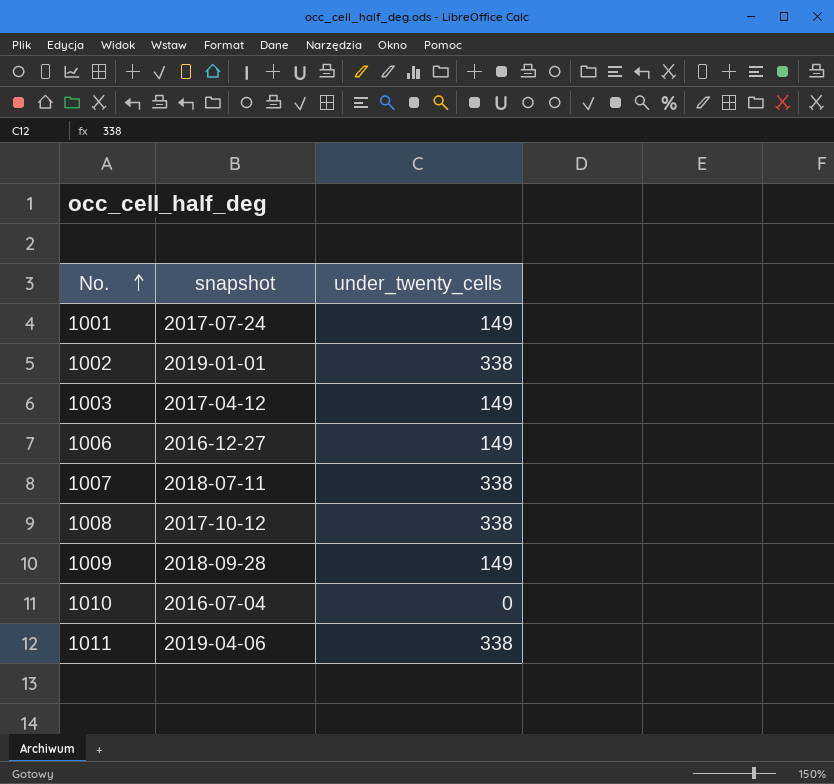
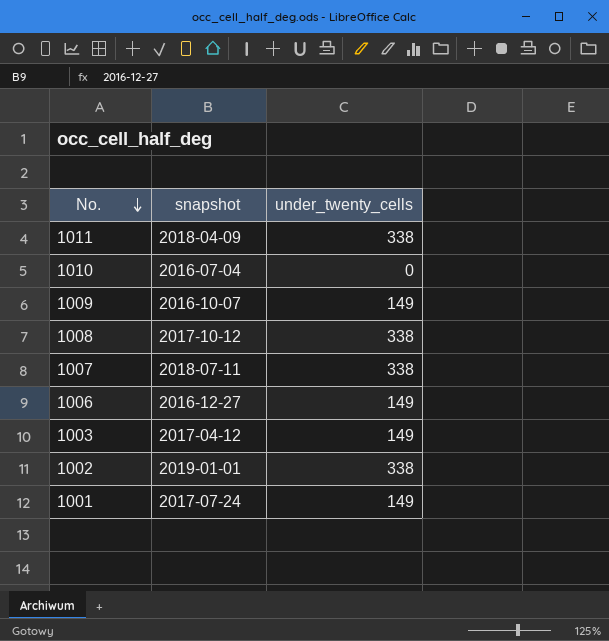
row order: No. ascending -> No. descending
1011 | snapshot: 2019-04-06 -> 2018-04-09
1009 | snapshot: 2018-09-28 -> 2016-10-07

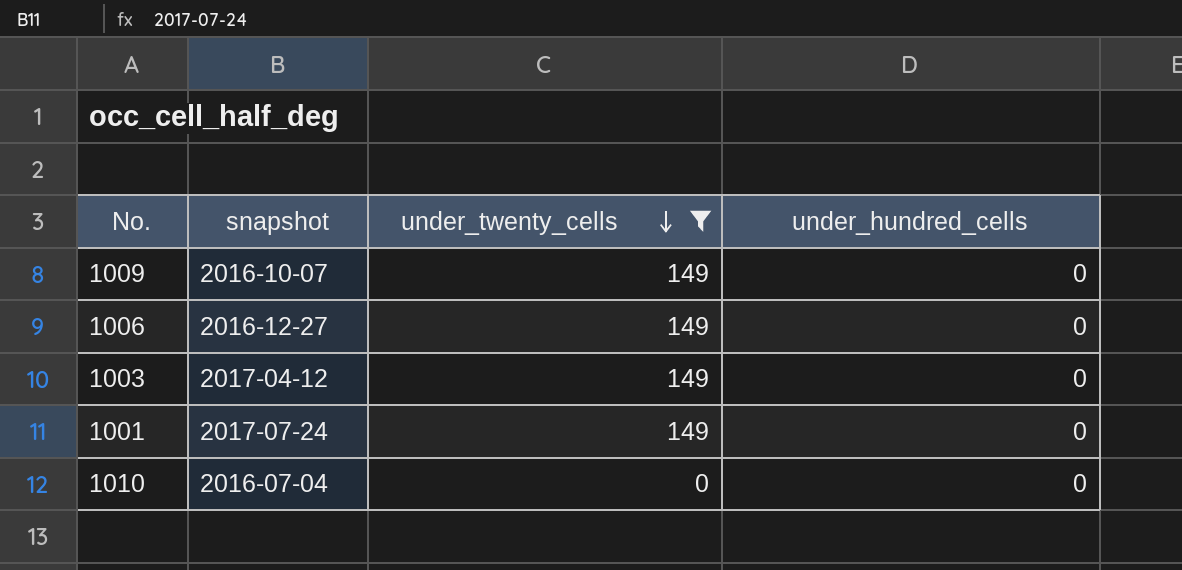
filter: none -> under_twenty_cells != 338
row order: No. descending -> under_twenty_cells descending
column under_hundred_cells | position: none -> 4

